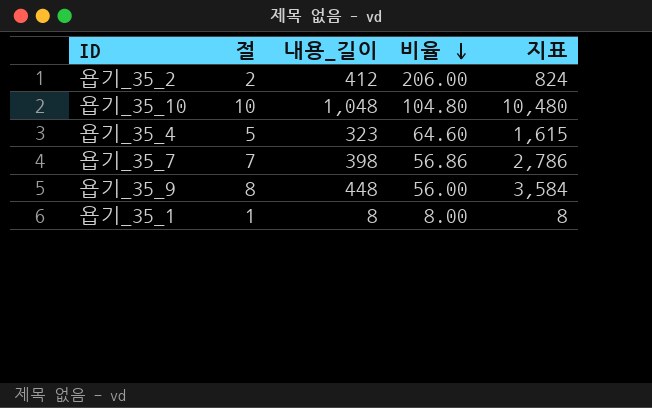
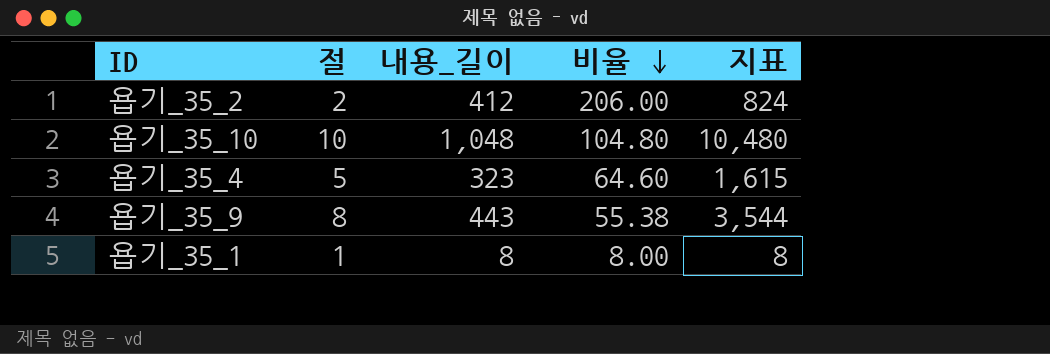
row 욥기_35_7: 7 | 398 | 56.86 | 2,786 -> none
욥기_35_9 | 내용_길이: 448 -> 443
욥기_35_9 | 비율: 56.00 -> 55.38
욥기_35_9 | 지표: 3,584 -> 3,544

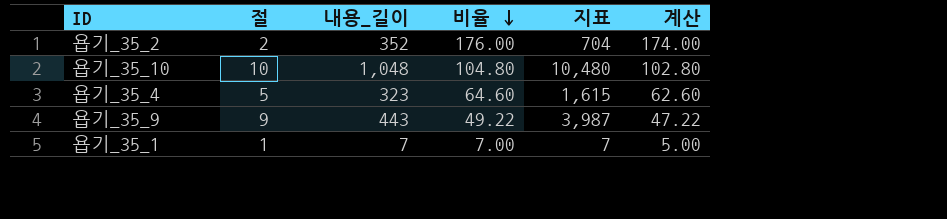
column 계산 | formula: none -> [비율] - 2
욥기_35_2 | 내용_길이: 412 -> 352
욥기_35_2 | 비율: 206.00 -> 176.00
욥기_35_2 | 지표: 824 -> 704
욥기_35_9 | 절: 8 -> 9
욥기_35_9 | 비율: 55.38 -> 49.22
욥기_35_9 | 지표: 3,544 -> 3,987
욥기_35_1 | 내용_길이: 8 -> 7
욥기_35_1 | 비율: 8.00 -> 7.00
욥기_35_1 | 지표: 8 -> 7

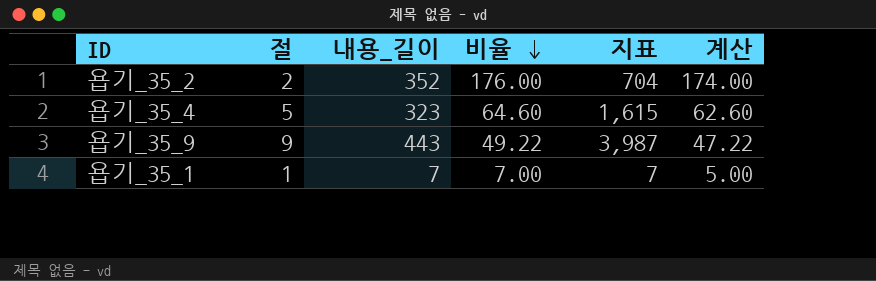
row 욥기_35_10: 10 | 1,048 | 104.80 | 10,480 | 102.80 -> none

